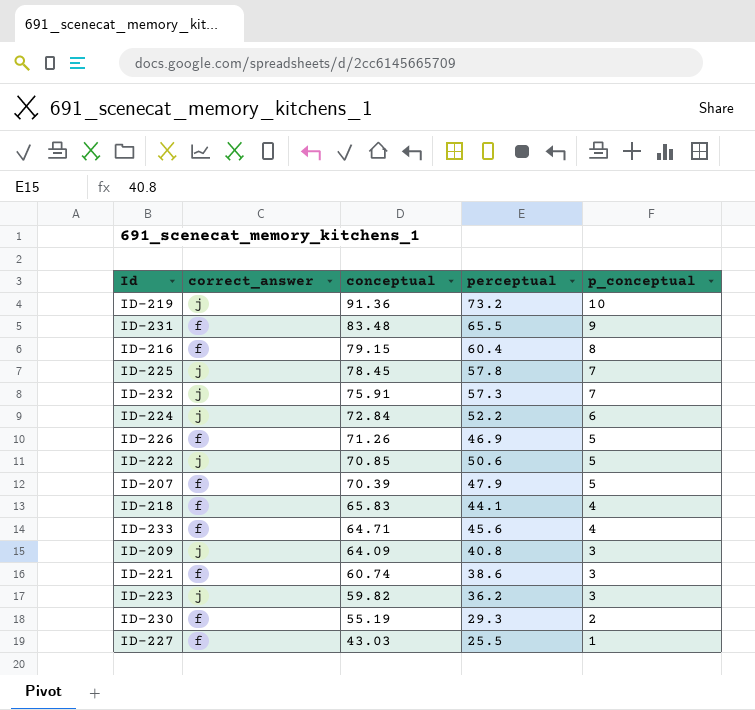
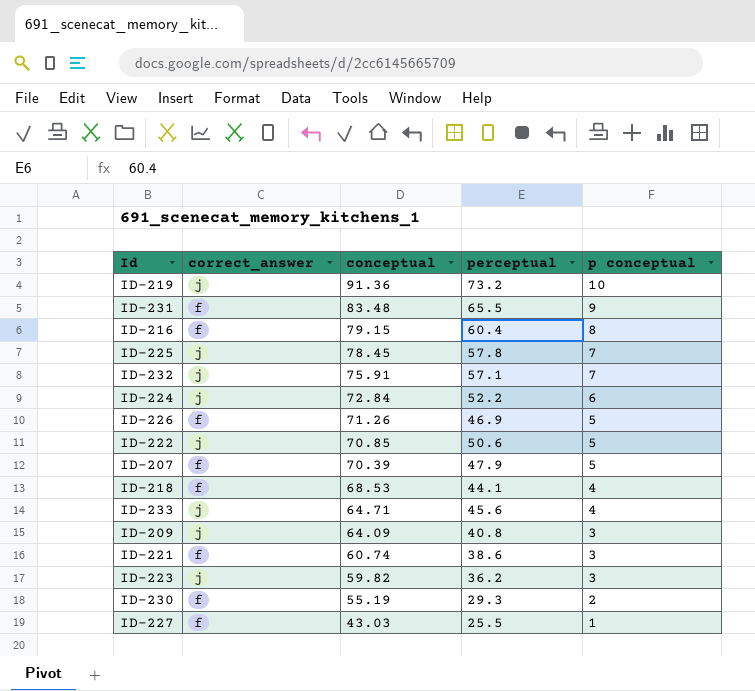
column name: p_conceptual -> p conceptual
ID-232 | perceptual: 57.3 -> 57.1
ID-218 | conceptual: 65.83 -> 68.53
ID-233 | correct_answer: f -> j

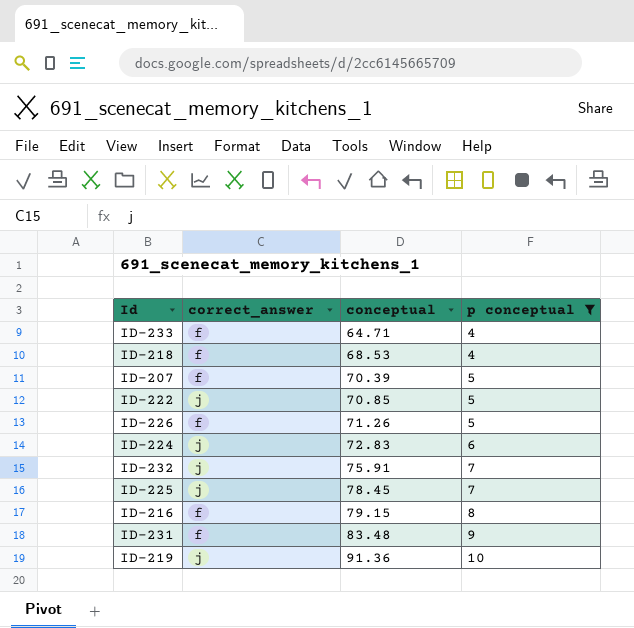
filter: none -> p conceptual >= 4
row order: conceptual descending -> conceptual ascending
column perceptual | position: 4 -> none
ID-233 | correct_answer: j -> f
ID-224 | conceptual: 72.84 -> 72.83

